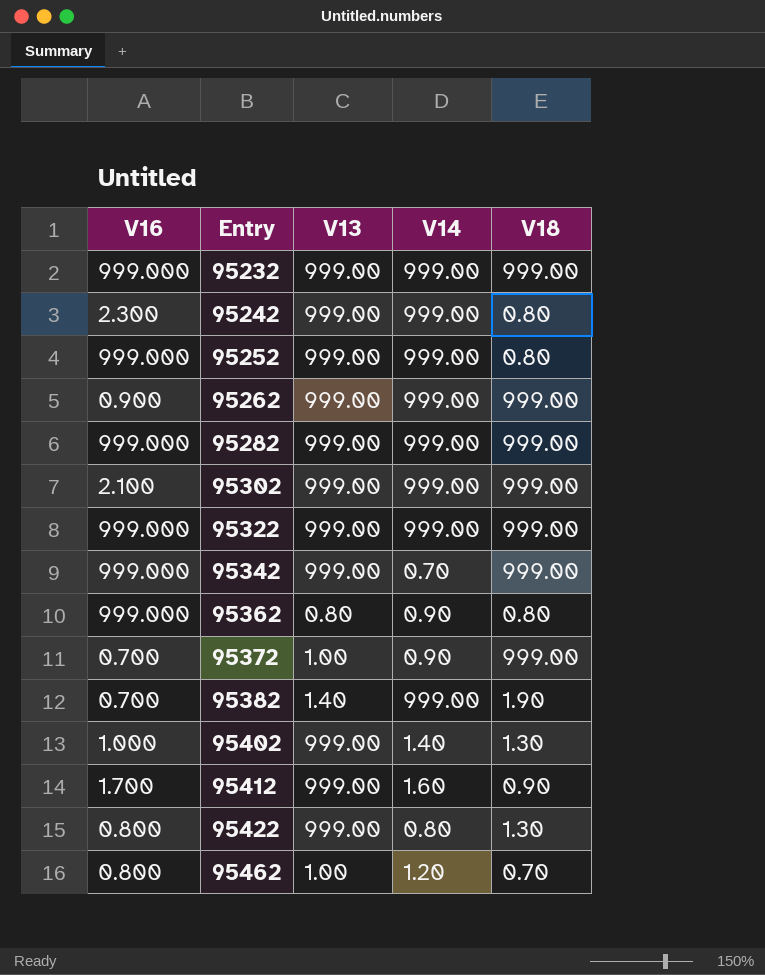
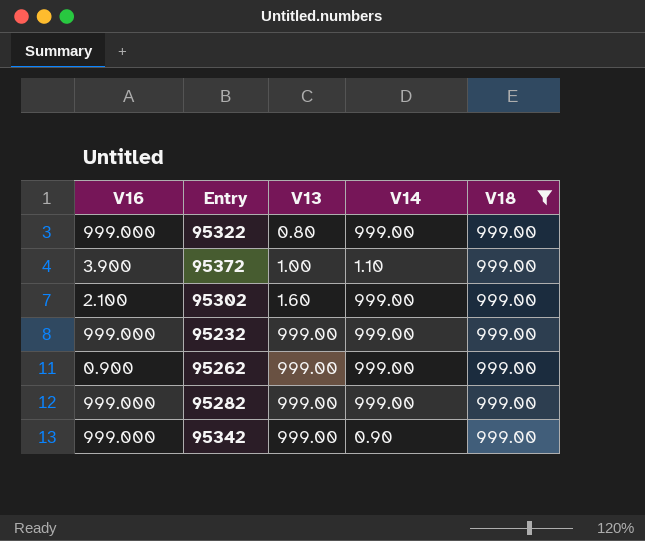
filter: none -> V18 = 999.00
row order: Entry ascending -> V13 ascending
95322 | V13: 999.00 -> 0.80
95372 | V16: 0.700 -> 3.900
95372 | V14: 0.90 -> 1.10
95302 | V13: 999.00 -> 1.60
95342 | V14: 0.70 -> 0.90

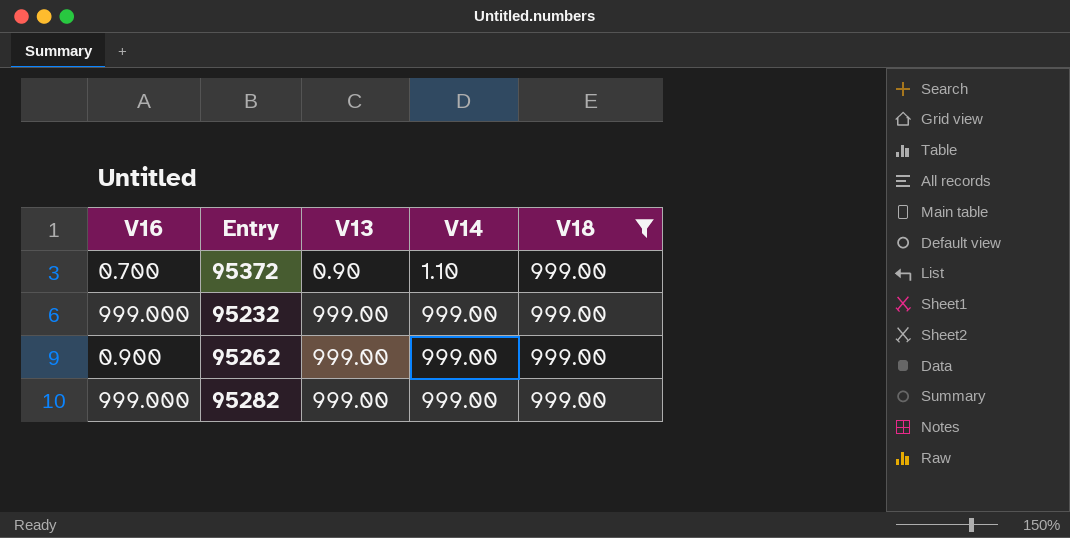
row 95322: 999.000 | 0.80 | 999.00 | 999.00 -> none
row 95302: 2.100 | 1.60 | 999.00 | 999.00 -> none
row 95342: 999.000 | 999.00 | 0.90 | 999.00 -> none
95372 | V16: 3.900 -> 0.700
95372 | V13: 1.00 -> 0.90

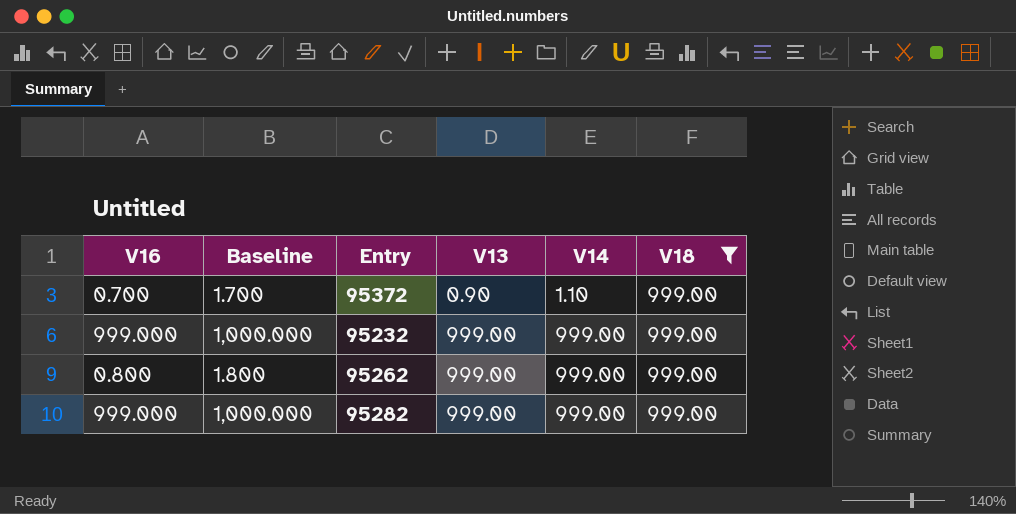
column Baseline | formula: none -> [V16] + 1
95262 | V16: 0.900 -> 0.800

